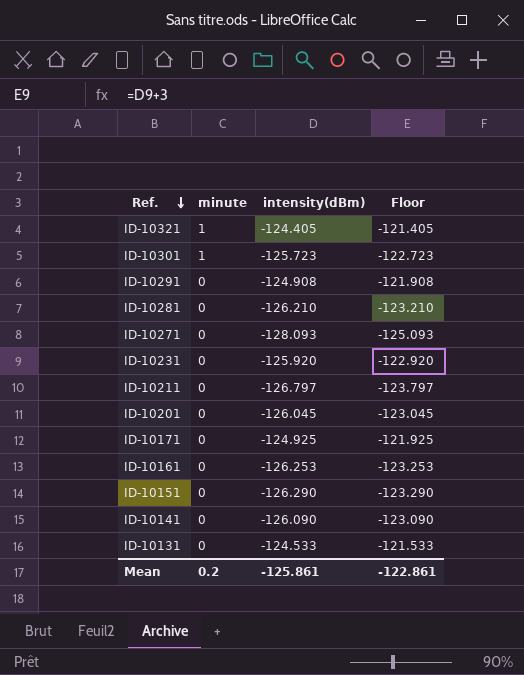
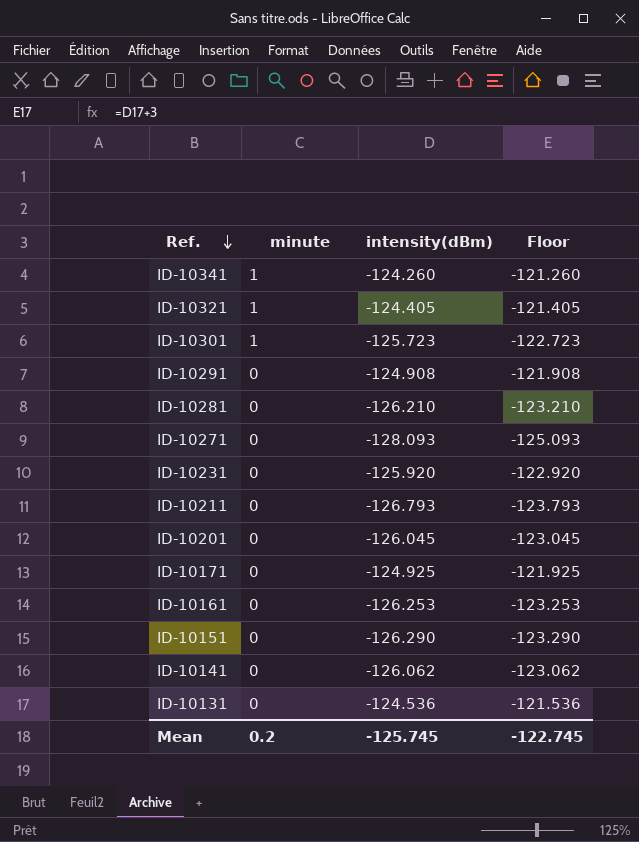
row ID-10341: none -> 1 | -124.260 | -121.260
ID-10211 | intensity(dBm): -126.797 -> -126.793
ID-10211 | Floor: -123.797 -> -123.793
ID-10141 | intensity(dBm): -126.090 -> -126.062
ID-10141 | Floor: -123.090 -> -123.062
ID-10131 | intensity(dBm): -124.533 -> -124.536
ID-10131 | Floor: -121.533 -> -121.536
Mean | intensity(dBm): -125.861 -> -125.745
Mean | Floor: -122.861 -> -122.745

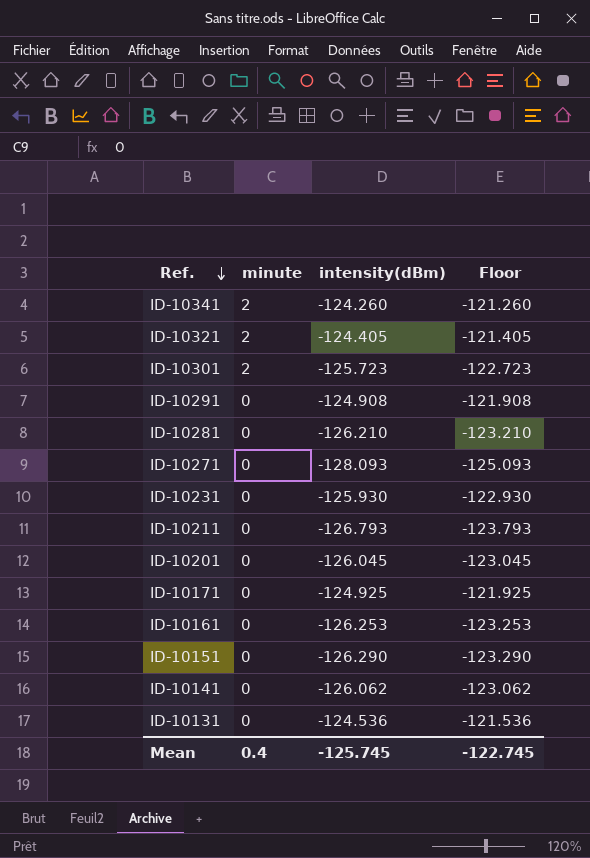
ID-10341 | minute: 1 -> 2
ID-10321 | minute: 1 -> 2
ID-10301 | minute: 1 -> 2
ID-10231 | intensity(dBm): -125.920 -> -125.930
ID-10231 | Floor: -122.920 -> -122.930
Mean | minute: 0.2 -> 0.4

